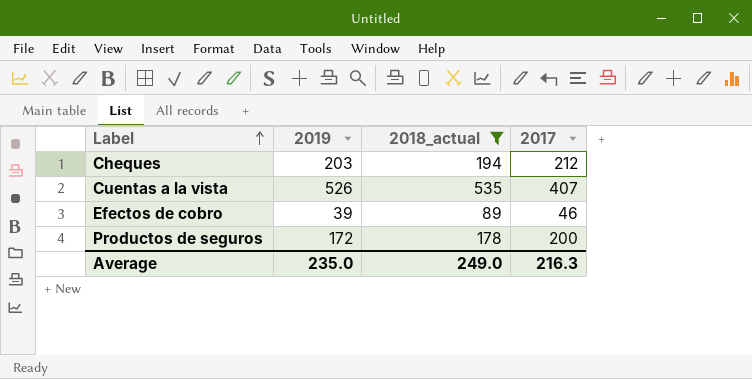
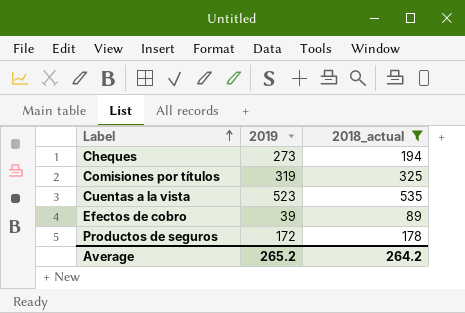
column 2017 | position: 4 -> none
Cheques | 2019: 203 -> 273
row Comisiones por títulos: none -> 319 | 325
Cuentas a la vista | 2019: 526 -> 523
Average | 2019: 235.0 -> 265.2
Average | 2018_actual: 249.0 -> 264.2

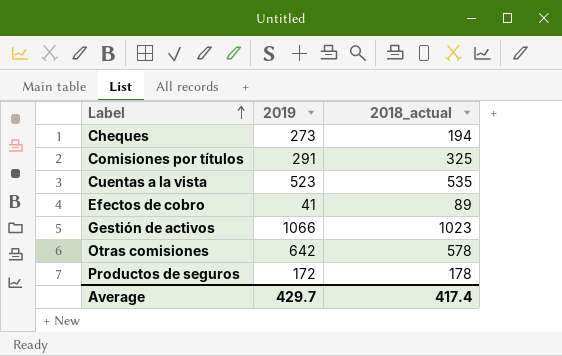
filter: 2018_actual <= 535 -> none
Comisiones por títulos | 2019: 319 -> 291
Efectos de cobro | 2019: 39 -> 41
Average | 2019: 265.2 -> 429.7
Average | 2018_actual: 264.2 -> 417.4

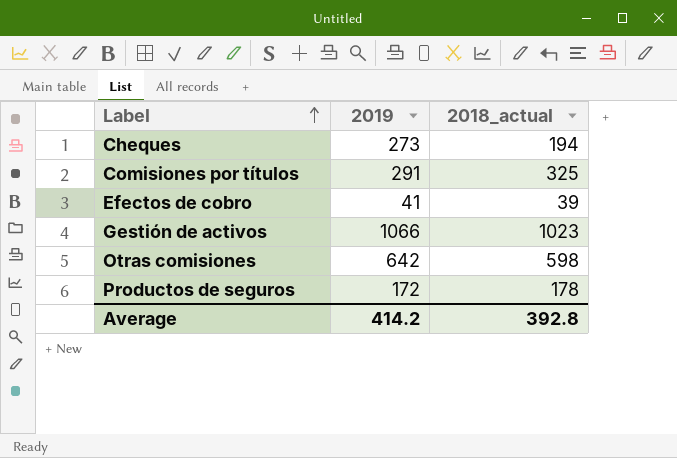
row Cuentas a la vista: 523 | 535 -> none
Efectos de cobro | 2018_actual: 89 -> 39
Otras comisiones | 2018_actual: 578 -> 598
Average | 2019: 429.7 -> 414.2
Average | 2018_actual: 417.4 -> 392.8

